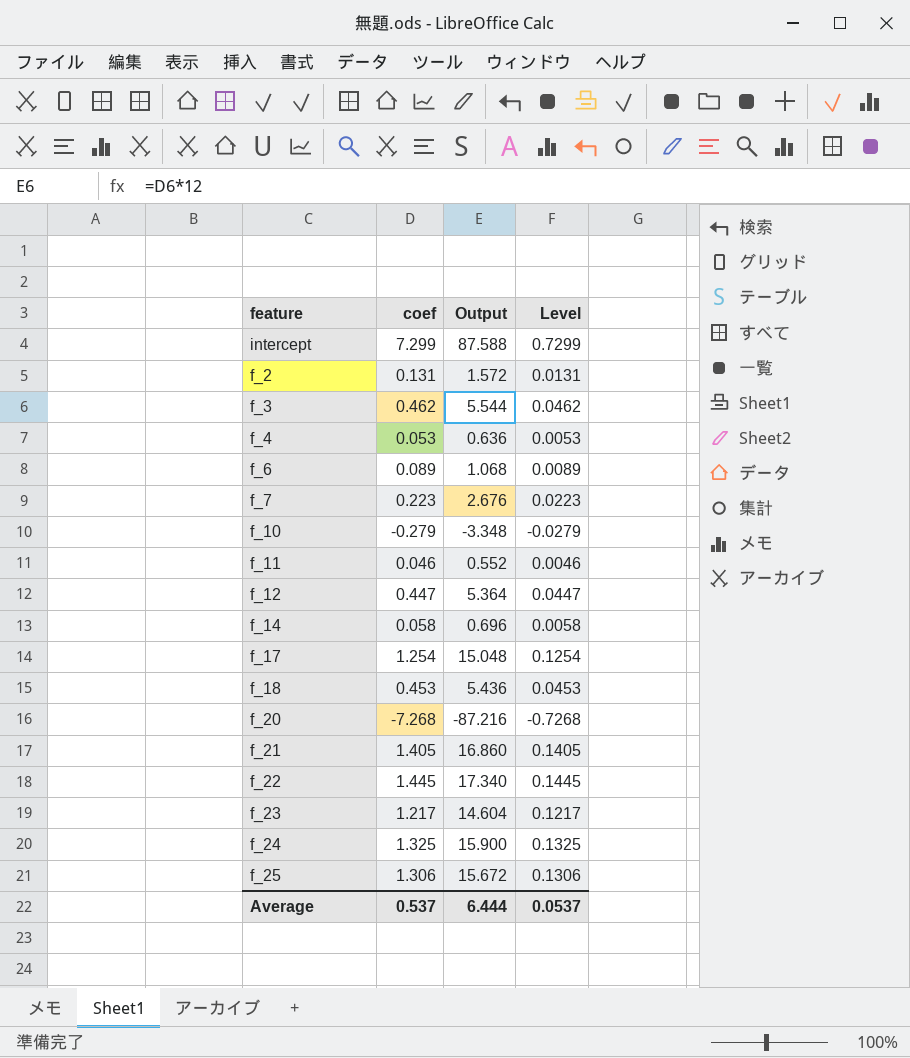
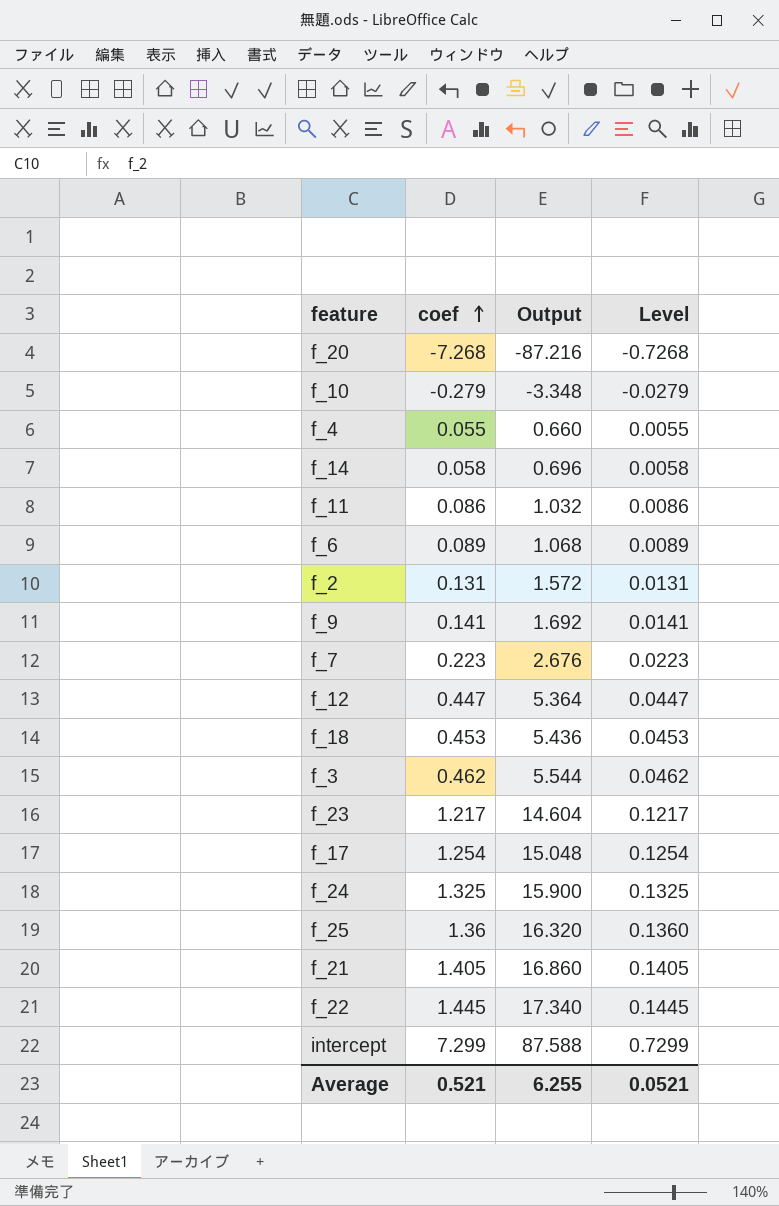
row order: none -> coef ascending
f_4 | coef: 0.053 -> 0.055
f_4 | Output: 0.636 -> 0.660
f_4 | Level: 0.0053 -> 0.0055
f_11 | coef: 0.046 -> 0.086
f_11 | Output: 0.552 -> 1.032
f_11 | Level: 0.0046 -> 0.0086
row f_9: none -> 0.141 | 1.692 | 0.0141
f_25 | coef: 1.306 -> 1.36
f_25 | Output: 15.672 -> 16.320
f_25 | Level: 0.1306 -> 0.1360
Average | coef: 0.537 -> 0.521
Average | Output: 6.444 -> 6.255
Average | Level: 0.0537 -> 0.0521

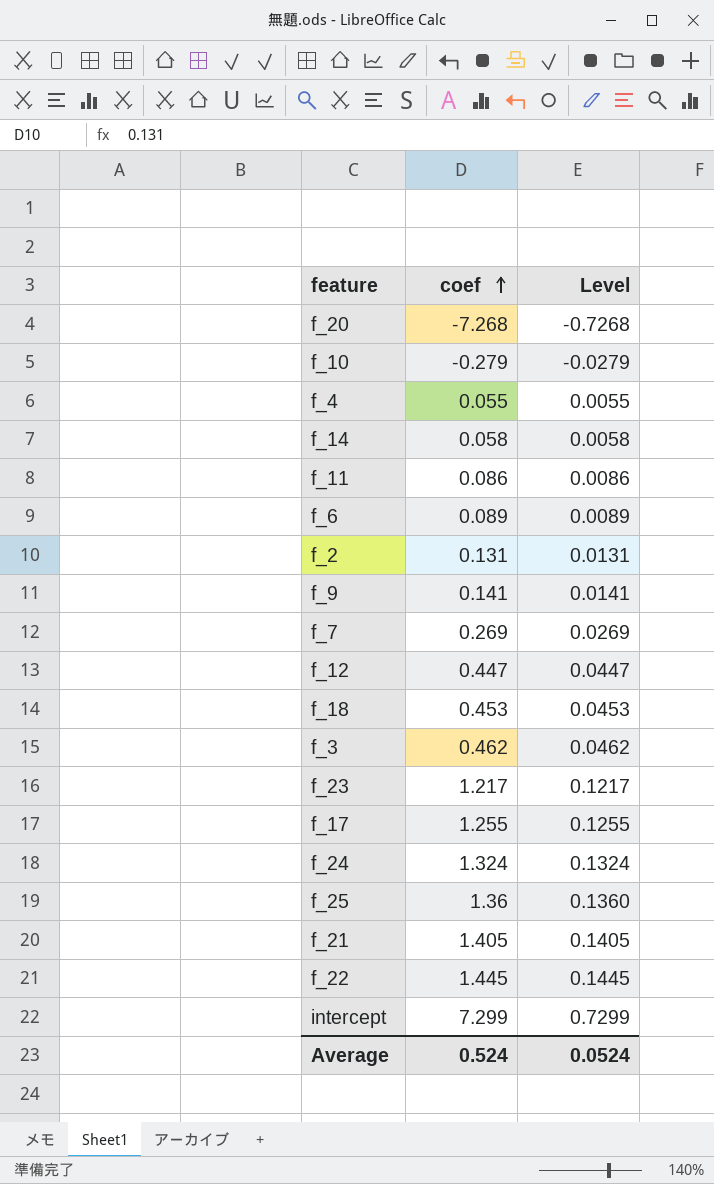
column Output | formula: [coef] * 12 -> none
f_7 | coef: 0.223 -> 0.269
f_7 | Level: 0.0223 -> 0.0269
f_17 | coef: 1.254 -> 1.255
f_17 | Level: 0.1254 -> 0.1255
f_24 | coef: 1.325 -> 1.324
f_24 | Level: 0.1325 -> 0.1324
Average | coef: 0.521 -> 0.524
Average | Level: 0.0521 -> 0.0524

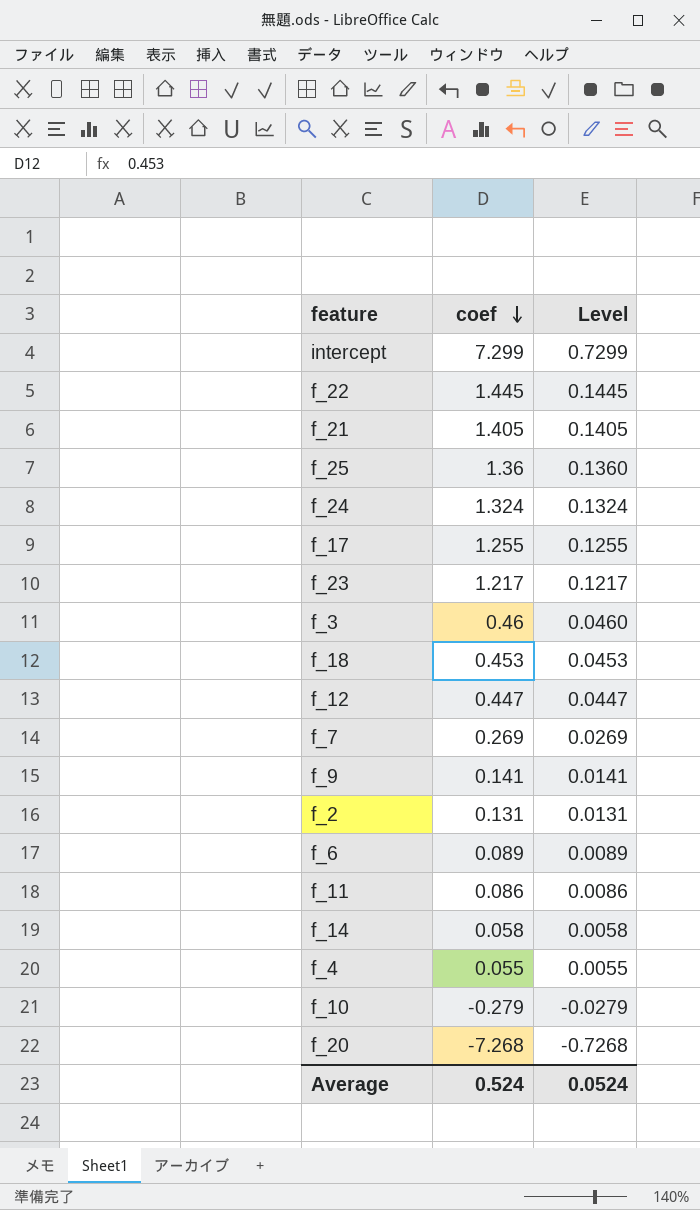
row order: coef ascending -> coef descending
f_3 | coef: 0.462 -> 0.46
f_3 | Level: 0.0462 -> 0.0460

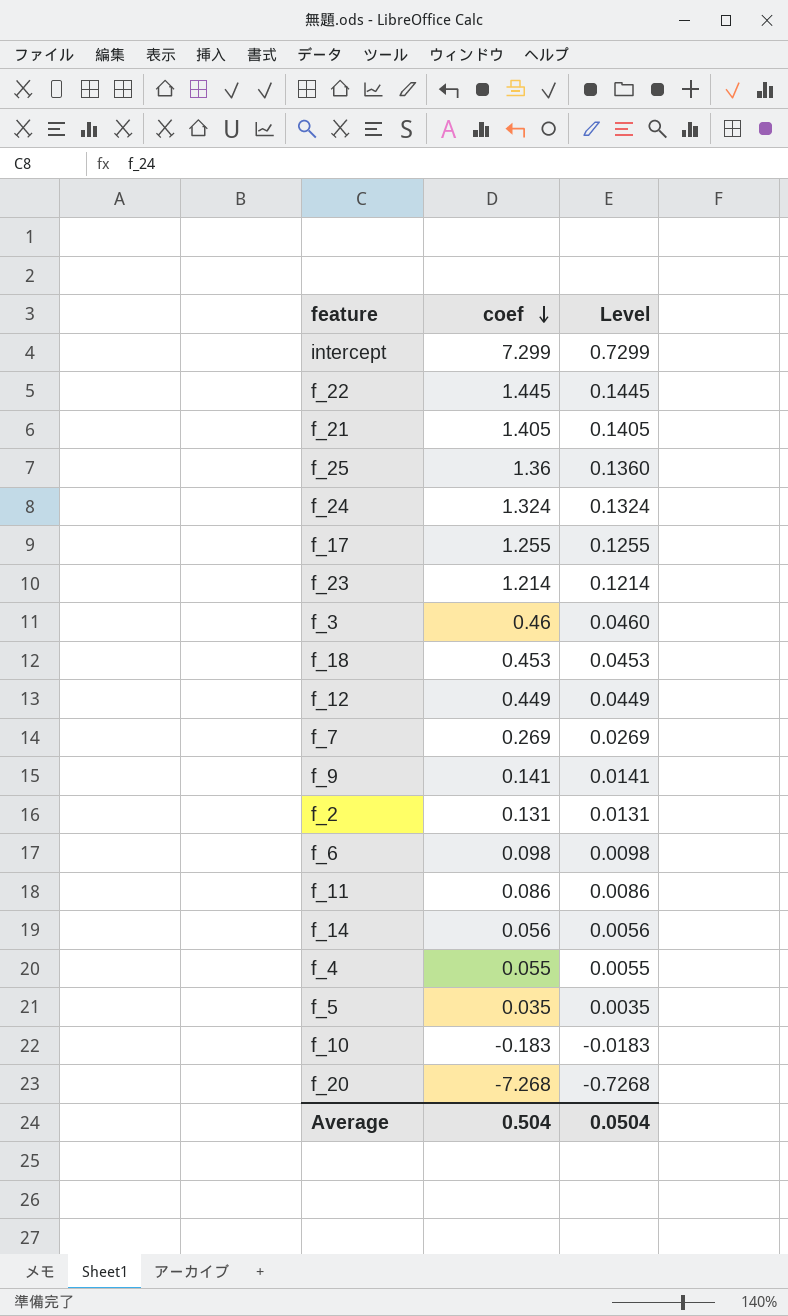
f_23 | coef: 1.217 -> 1.214
f_23 | Level: 0.1217 -> 0.1214
f_12 | coef: 0.447 -> 0.449
f_12 | Level: 0.0447 -> 0.0449
f_6 | coef: 0.089 -> 0.098
f_6 | Level: 0.0089 -> 0.0098
f_14 | coef: 0.058 -> 0.056
f_14 | Level: 0.0058 -> 0.0056
row f_5: none -> 0.035 | 0.0035
f_10 | coef: -0.279 -> -0.183
f_10 | Level: -0.0279 -> -0.0183
Average | coef: 0.524 -> 0.504
Average | Level: 0.0524 -> 0.0504

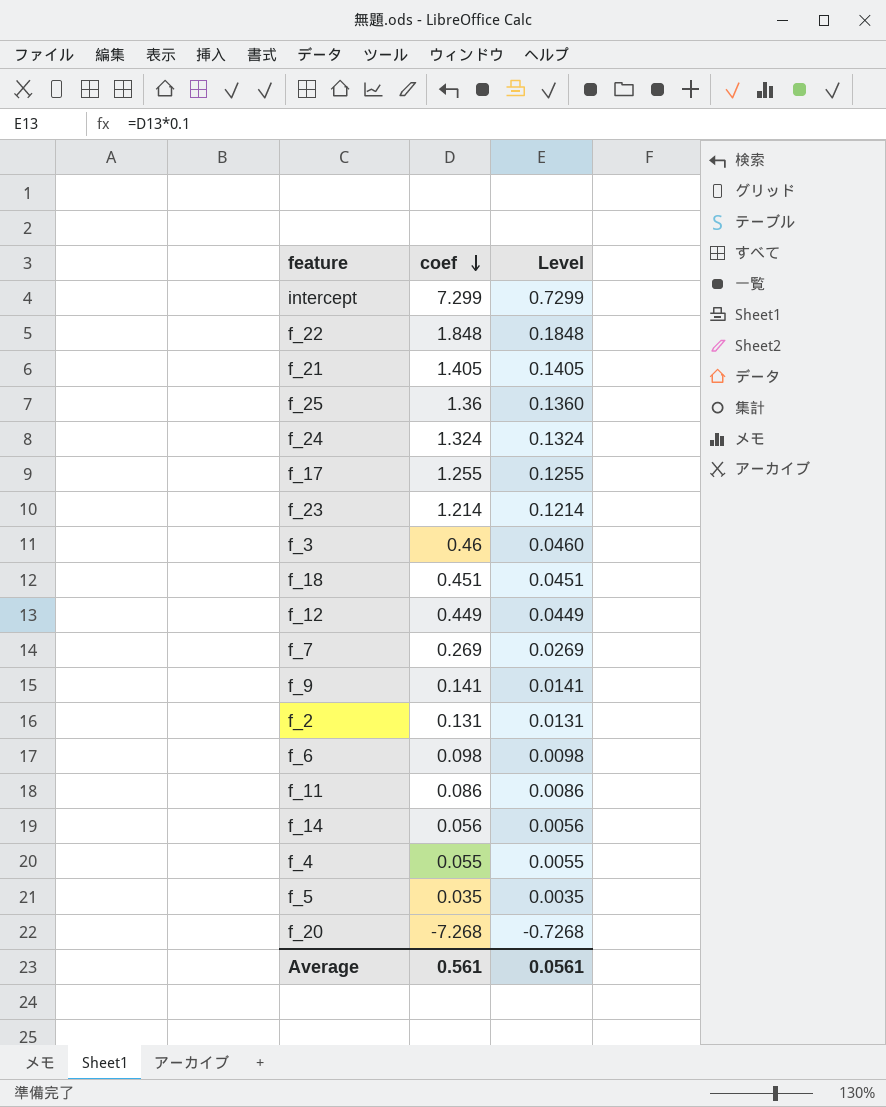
row f_10: -0.183 | -0.0183 -> none
f_22 | coef: 1.445 -> 1.848
f_22 | Level: 0.1445 -> 0.1848
f_18 | coef: 0.453 -> 0.451
f_18 | Level: 0.0453 -> 0.0451
Average | coef: 0.504 -> 0.561
Average | Level: 0.0504 -> 0.0561

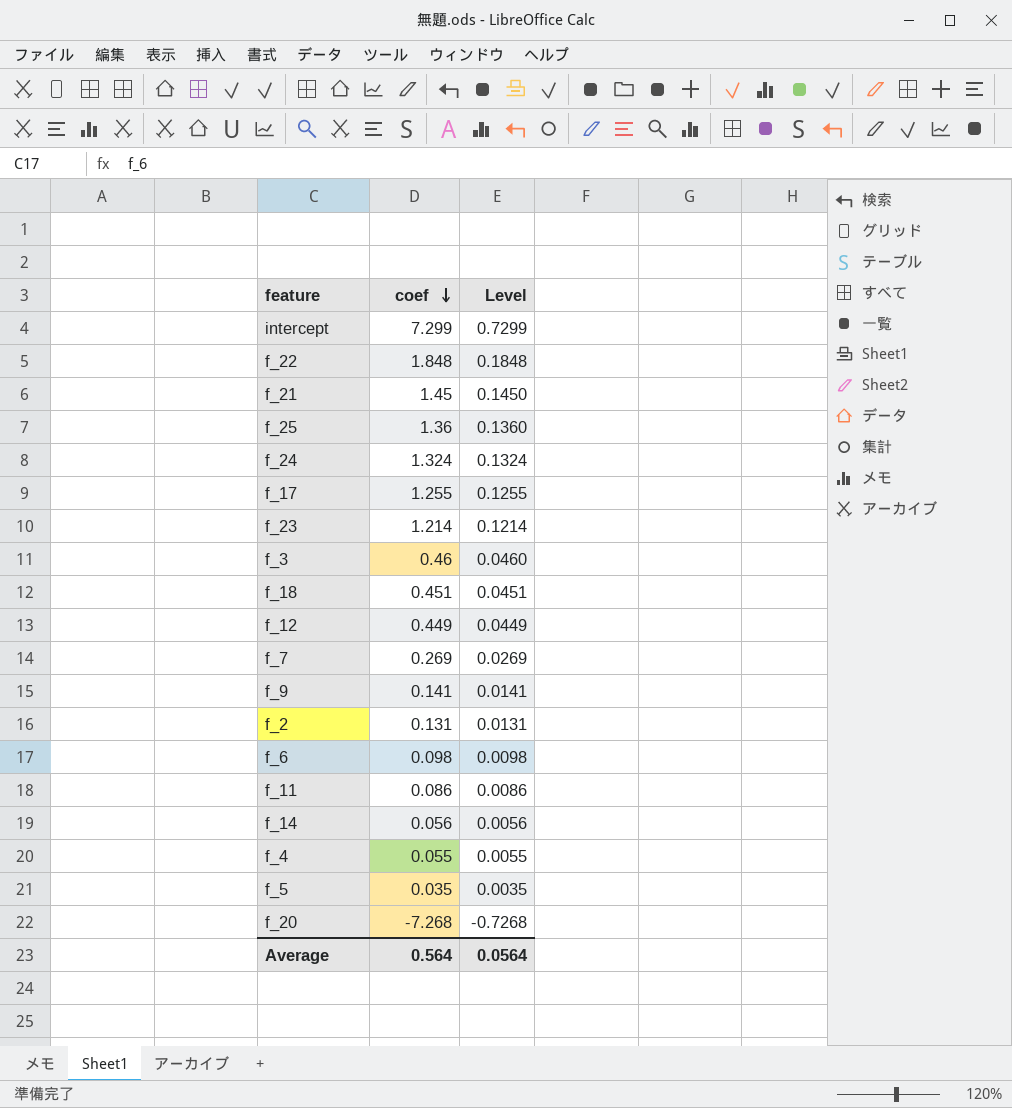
f_21 | coef: 1.405 -> 1.45
f_21 | Level: 0.1405 -> 0.1450
Average | coef: 0.561 -> 0.564
Average | Level: 0.0561 -> 0.0564

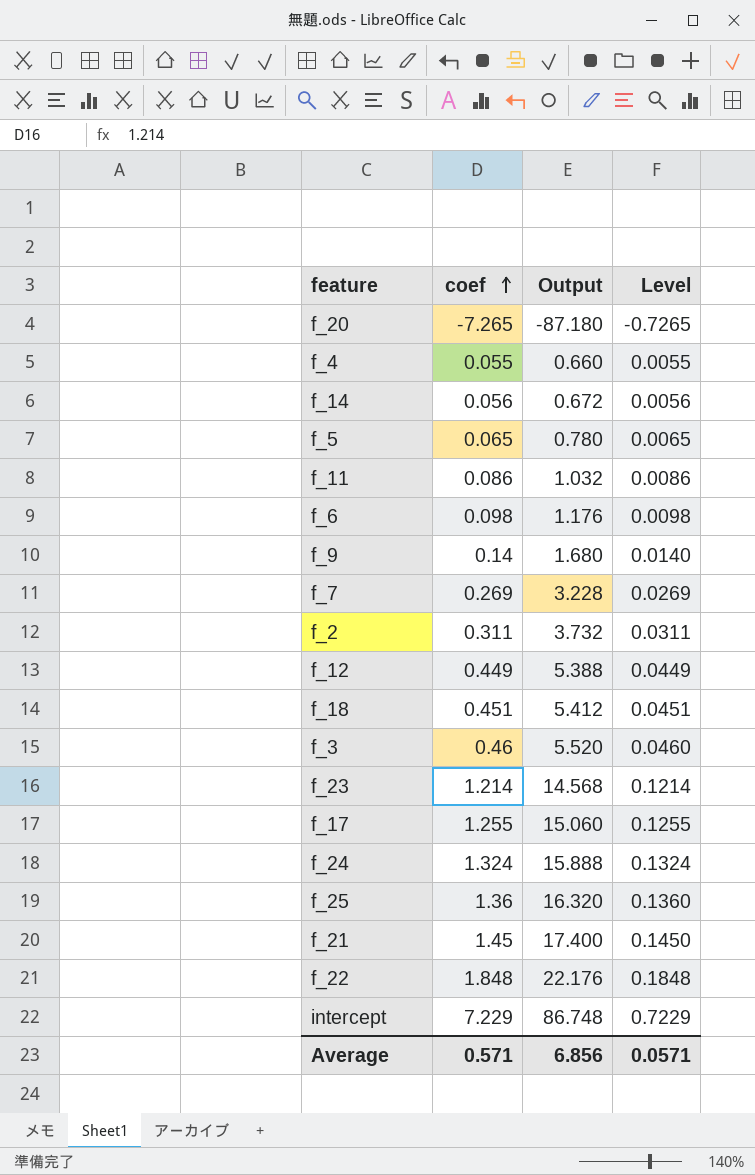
row order: coef descending -> coef ascending
column Output | formula: none -> [coef] * 12
f_20 | coef: -7.268 -> -7.265
f_20 | Level: -0.7268 -> -0.7265
f_5 | coef: 0.035 -> 0.065
f_5 | Level: 0.0035 -> 0.0065
f_9 | coef: 0.141 -> 0.14
f_9 | Level: 0.0141 -> 0.0140
f_2 | coef: 0.131 -> 0.311
f_2 | Level: 0.0131 -> 0.0311
intercept | coef: 7.299 -> 7.229
intercept | Level: 0.7299 -> 0.7229
Average | coef: 0.564 -> 0.571
Average | Level: 0.0564 -> 0.0571

